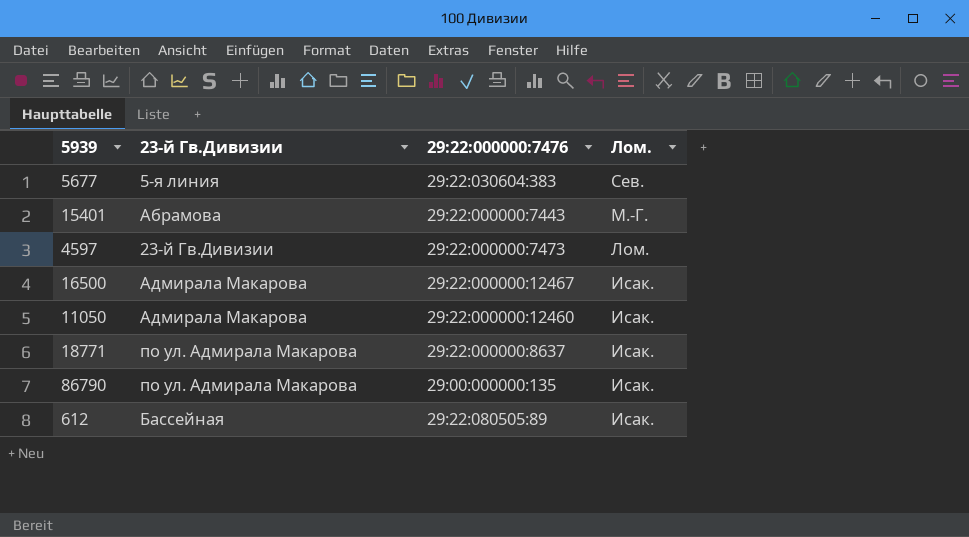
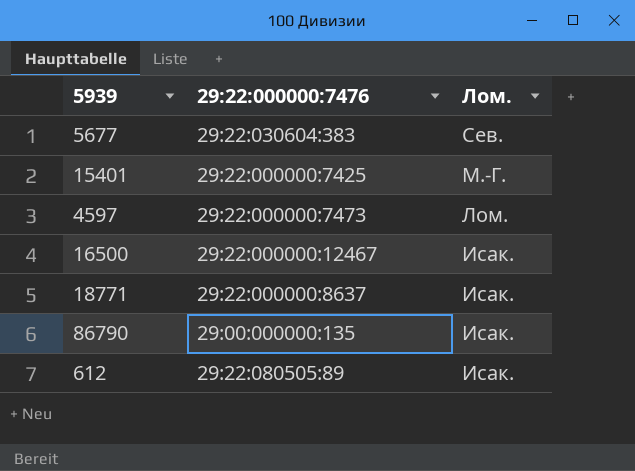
column 23-й Гв.Дивизии | position: 2 -> none
row 11050: Адмирала Макарова | 29:22:000000:12460 | Исак. -> none
15401 | 29:22:000000:7476: 29:22:000000:7443 -> 29:22:000000:7425

